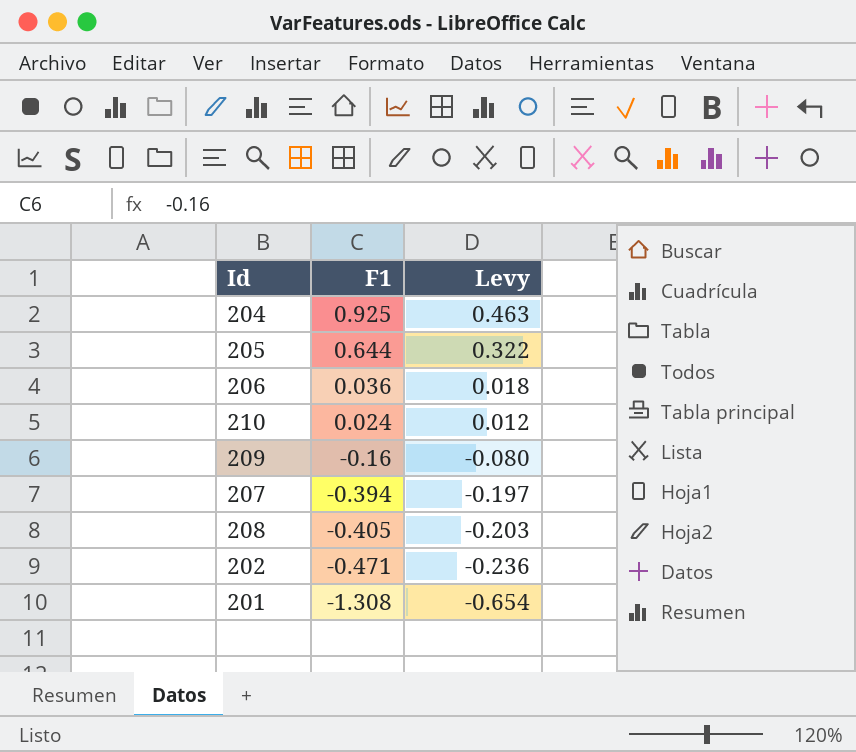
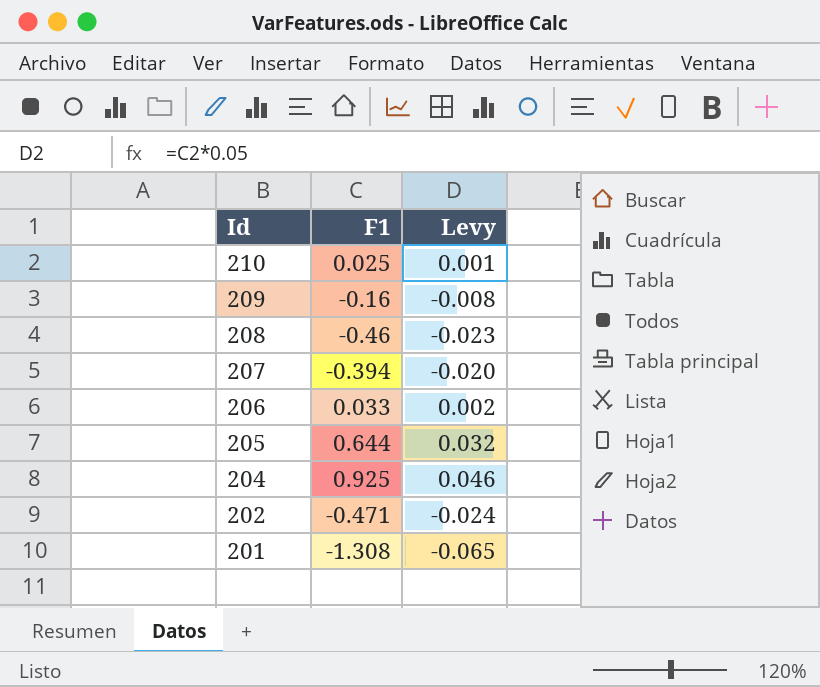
row order: F1 descending -> Id descending
column Levy | formula: [F1] * 0.5 -> [F1] * 0.05
210 | F1: 0.024 -> 0.025
208 | F1: -0.405 -> -0.46
206 | F1: 0.036 -> 0.033

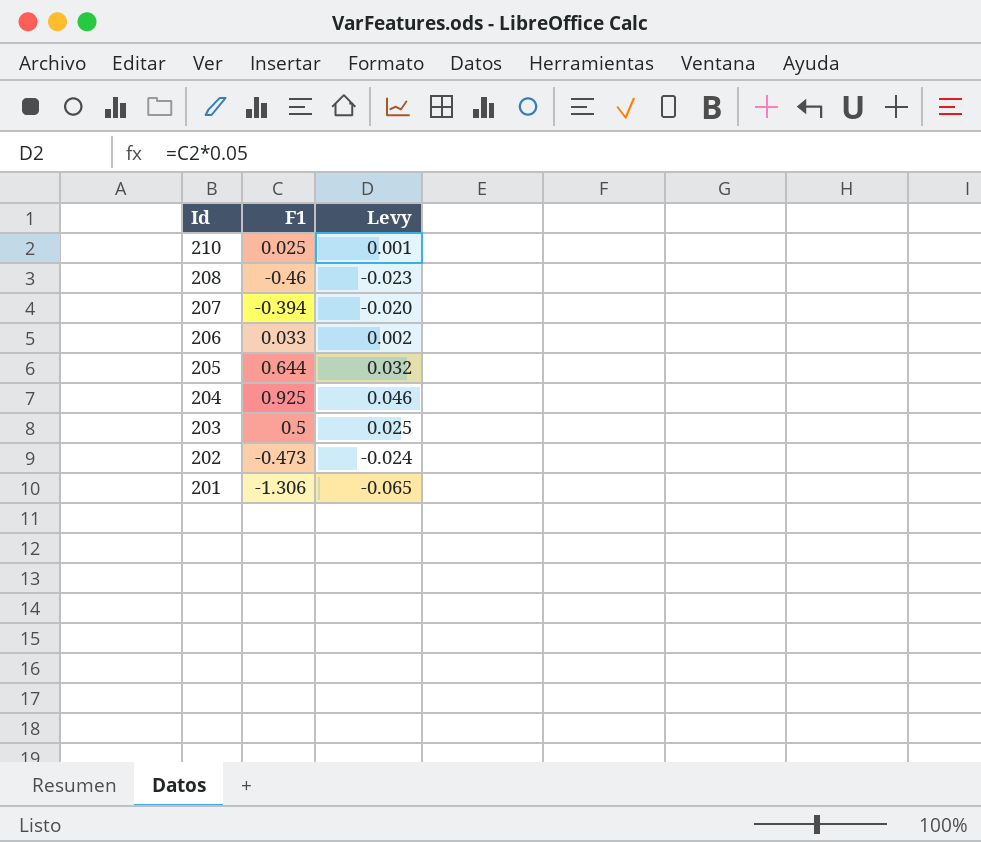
row 209: -0.16 | -0.008 -> none
row 203: none -> 0.5 | 0.025
202 | F1: -0.471 -> -0.473
201 | F1: -1.308 -> -1.306

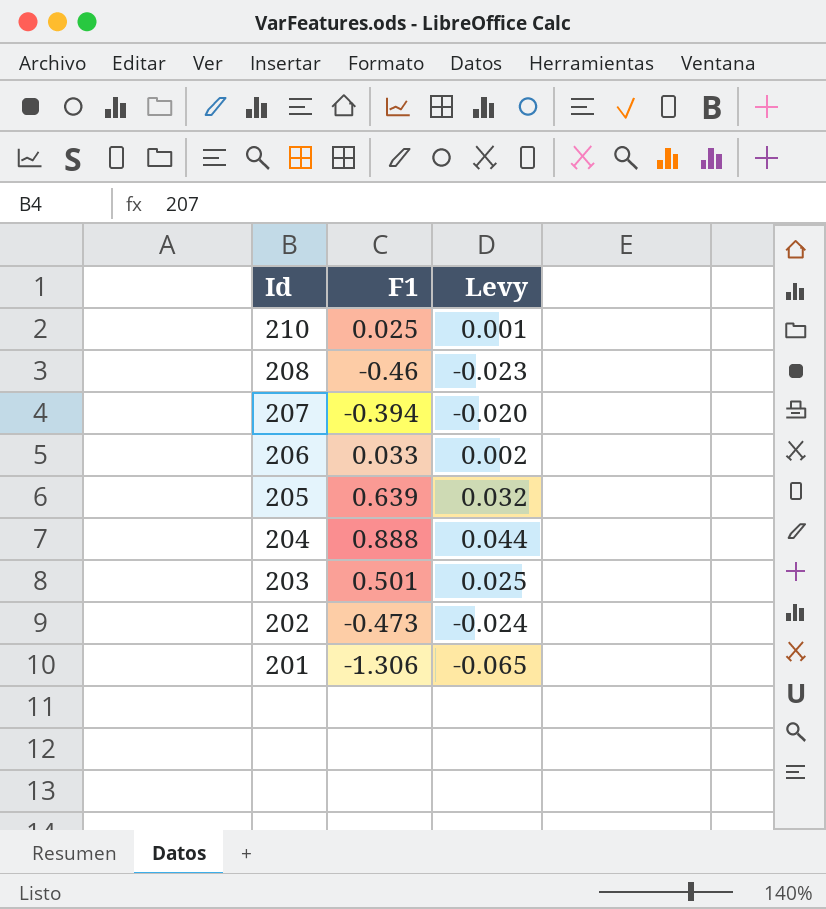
205 | F1: 0.644 -> 0.639
204 | F1: 0.925 -> 0.888
204 | Levy: 0.046 -> 0.044
203 | F1: 0.5 -> 0.501

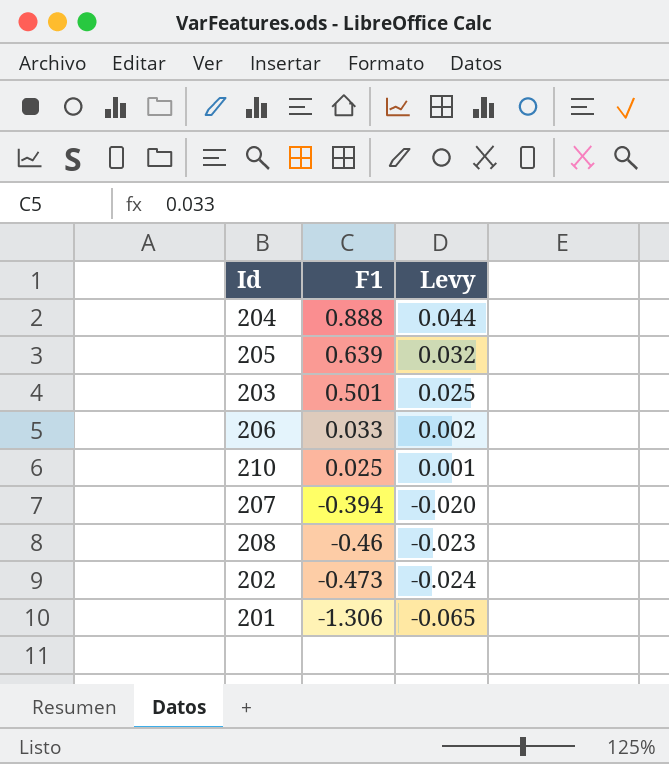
row order: Id descending -> F1 descending

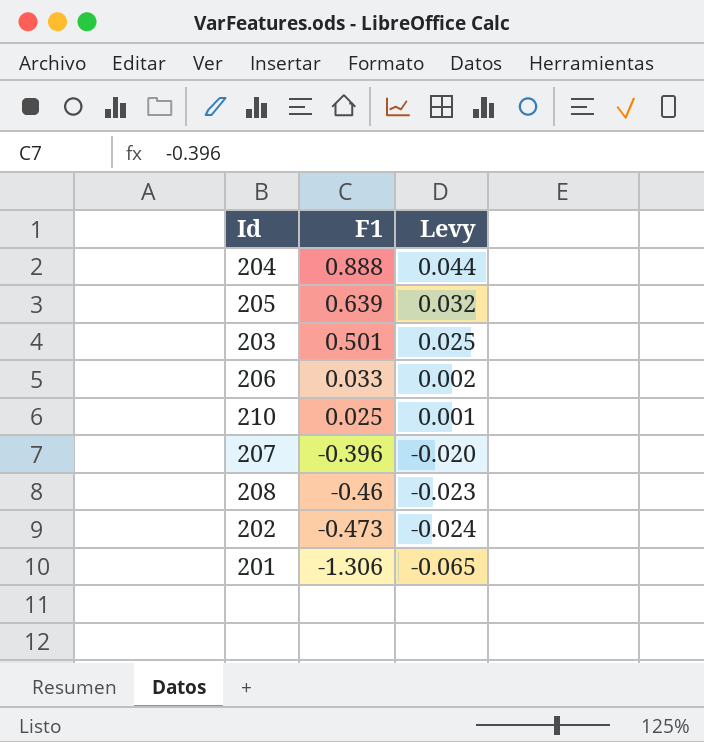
207 | F1: -0.394 -> -0.396

